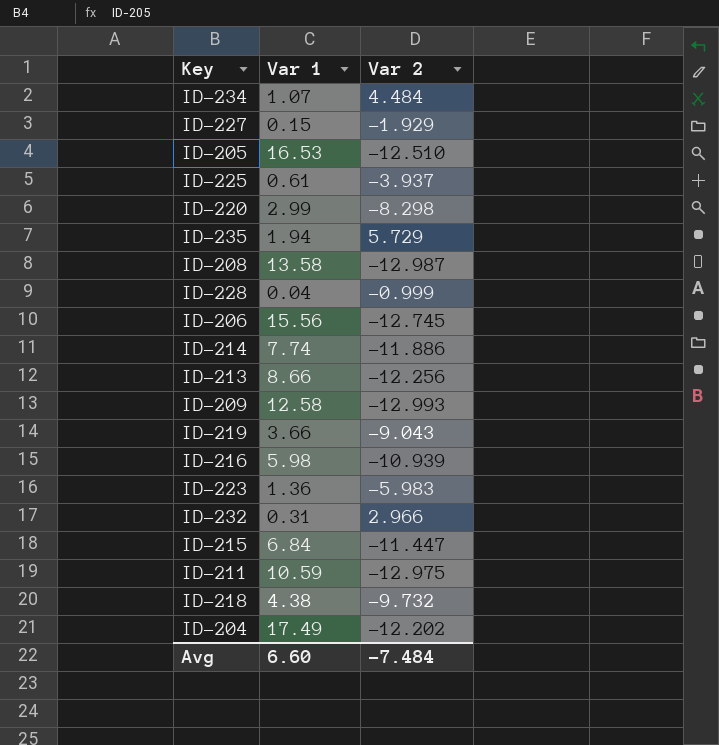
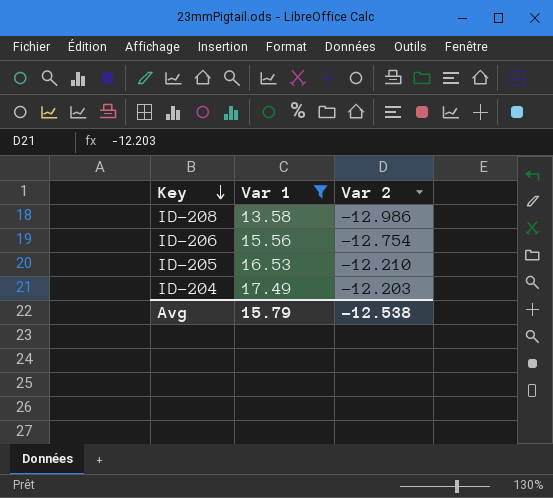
filter: none -> Var 1 >= 13.58
row order: none -> Key descending
ID-208 | Var 2: -12.987 -> -12.986
ID-206 | Var 2: -12.745 -> -12.754
ID-205 | Var 2: -12.510 -> -12.210
ID-204 | Var 2: -12.202 -> -12.203
Avg | Var 1: 6.60 -> 15.79
Avg | Var 2: -7.484 -> -12.538

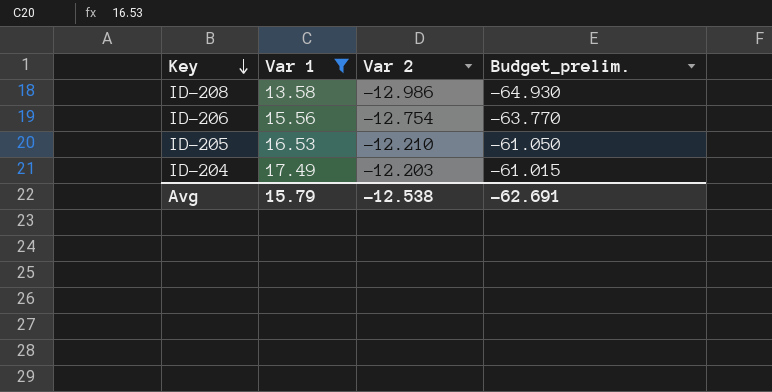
column Budget_prelim. | formula: none -> [Var 2] * 5

